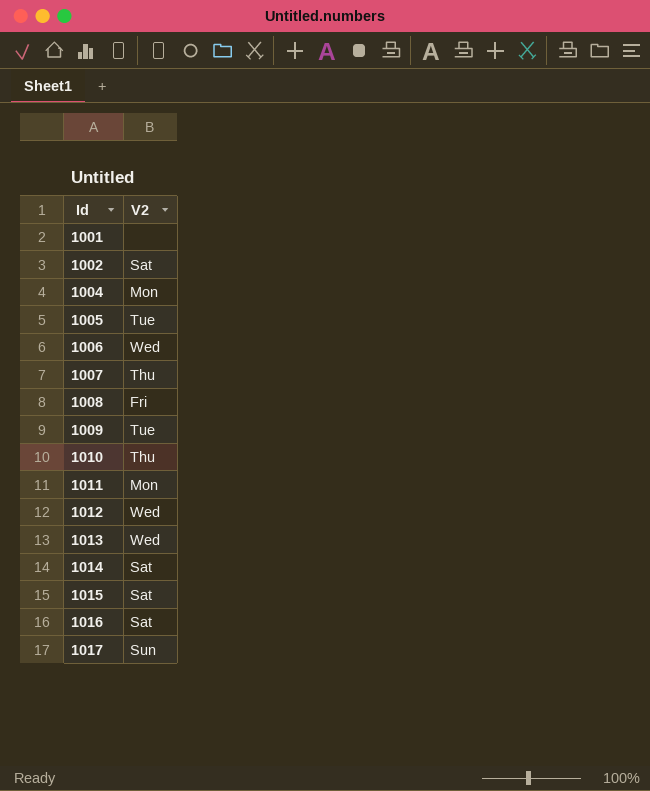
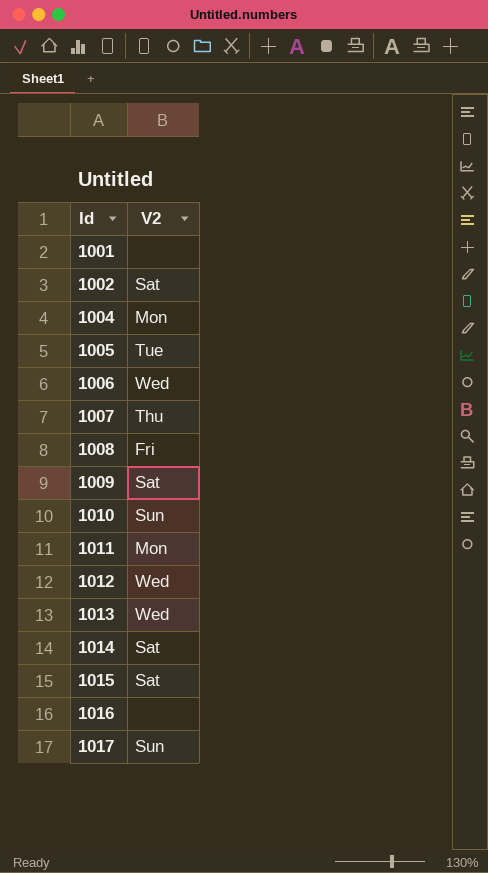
1009 | V2: Tue -> Sat
1010 | V2: Thu -> Sun
1016 | V2: Sat -> none

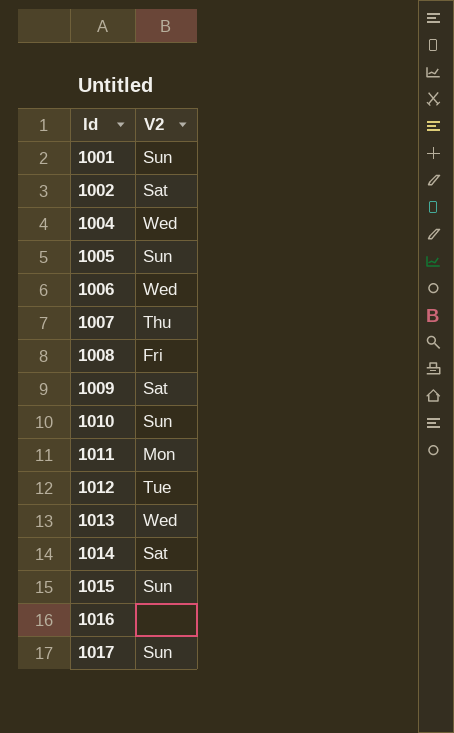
1001 | V2: none -> Sun
1004 | V2: Mon -> Wed
1005 | V2: Tue -> Sun
1012 | V2: Wed -> Tue
1015 | V2: Sat -> Sun

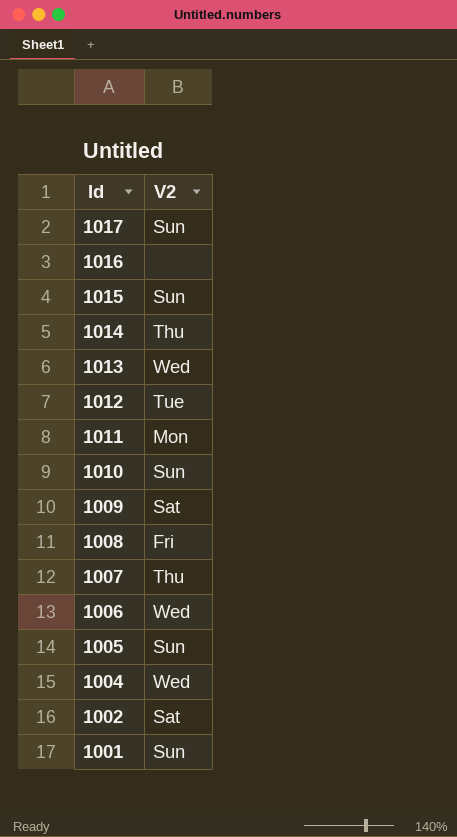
row order: Id ascending -> Id descending
1014 | V2: Sat -> Thu

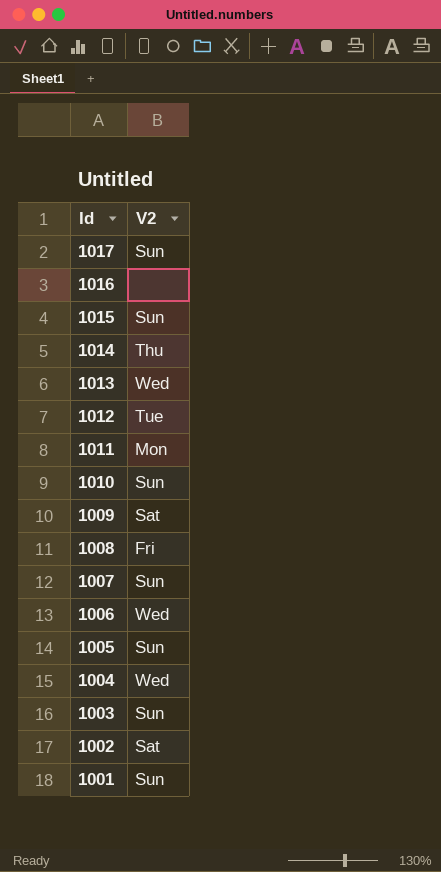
1007 | V2: Thu -> Sun
row 1003: none -> Sun

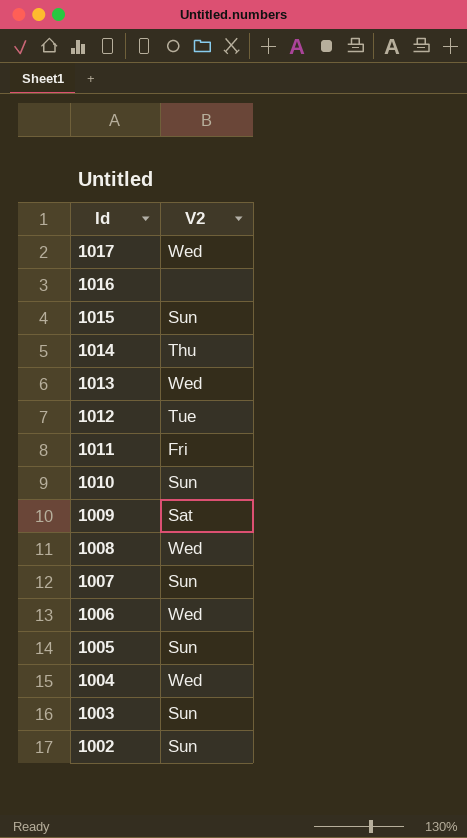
row 1001: Sun -> none
1017 | V2: Sun -> Wed
1011 | V2: Mon -> Fri
1008 | V2: Fri -> Wed
1002 | V2: Sat -> Sun

